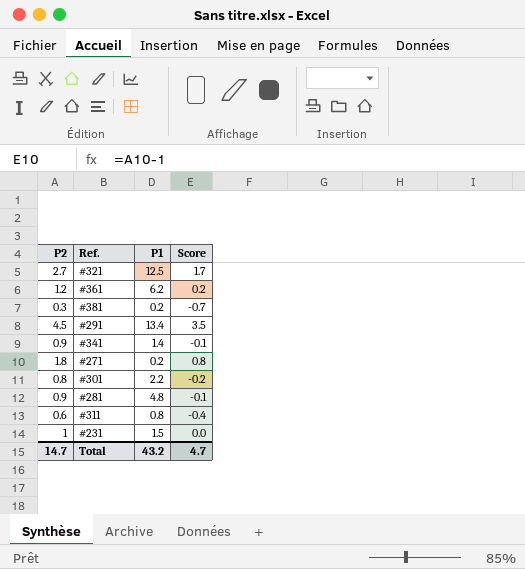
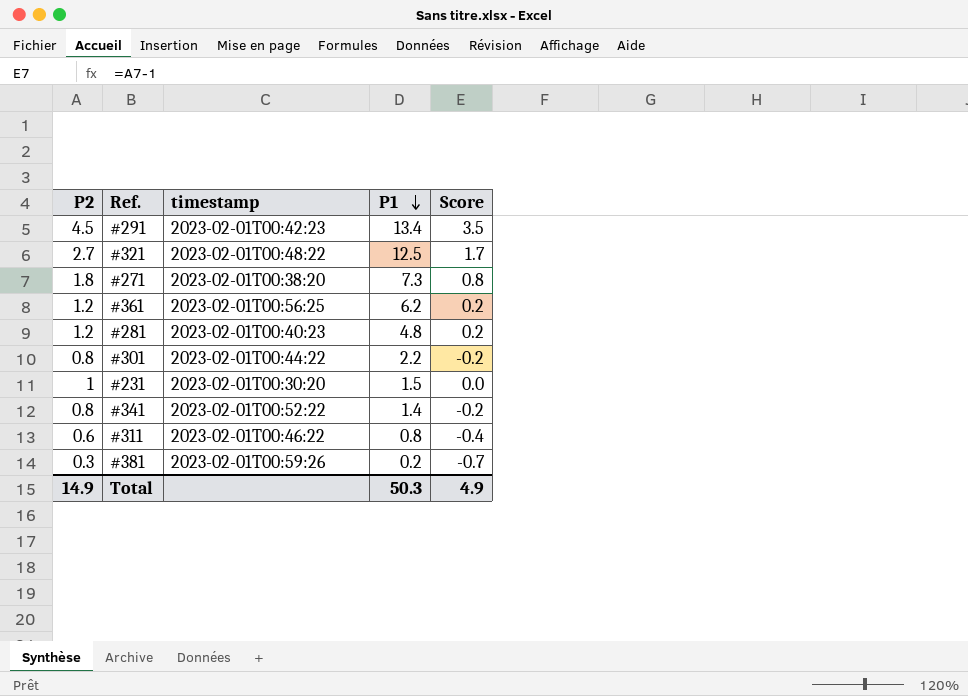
row order: none -> P1 descending
column timestamp | position: none -> 3
#271 | P1: 0.2 -> 7.3
#281 | P2: 0.9 -> 1.2
#281 | Score: -0.1 -> 0.2
#341 | P2: 0.9 -> 0.8
#341 | Score: -0.1 -> -0.2
Total | P2: 14.7 -> 14.9
Total | P1: 43.2 -> 50.3
Total | Score: 4.7 -> 4.9

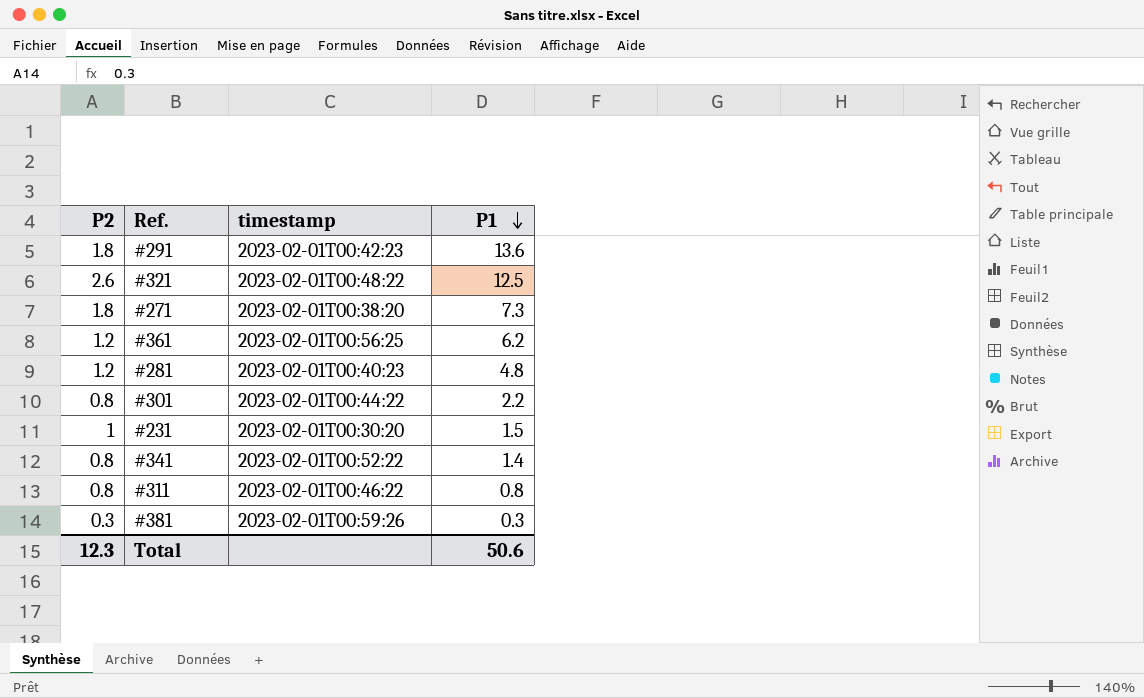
column Score | formula: [P2] - 1 -> none
#291 | P2: 4.5 -> 1.8
#291 | P1: 13.4 -> 13.6
#321 | P2: 2.7 -> 2.6
#311 | P2: 0.6 -> 0.8
#381 | P1: 0.2 -> 0.3
Total | P2: 14.9 -> 12.3
Total | P1: 50.3 -> 50.6

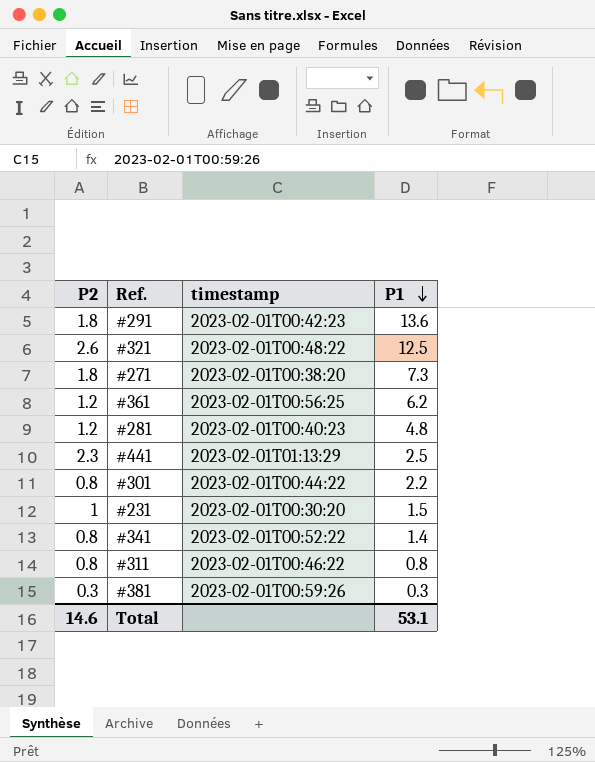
row #441: none -> 2.3 | 2023-02-01T01:13:29 | 2.5
Total | P2: 12.3 -> 14.6
Total | P1: 50.6 -> 53.1

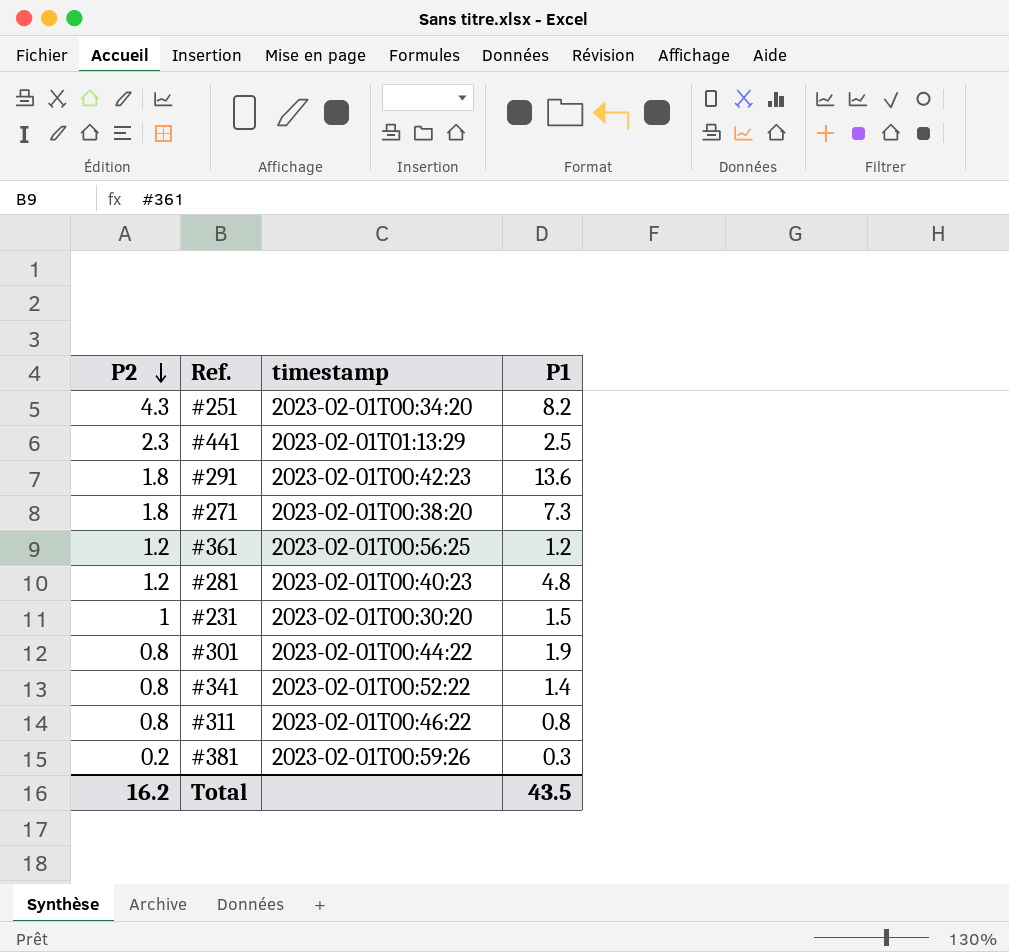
row order: P1 descending -> P2 descending
row #321: 2.6 | 2023-02-01T00:48:22 | 12.5 -> none
row #251: none -> 4.3 | 2023-02-01T00:34:20 | 8.2
#361 | P1: 6.2 -> 1.2
#301 | P1: 2.2 -> 1.9
#381 | P2: 0.3 -> 0.2
Total | P2: 14.6 -> 16.2
Total | P1: 53.1 -> 43.5

